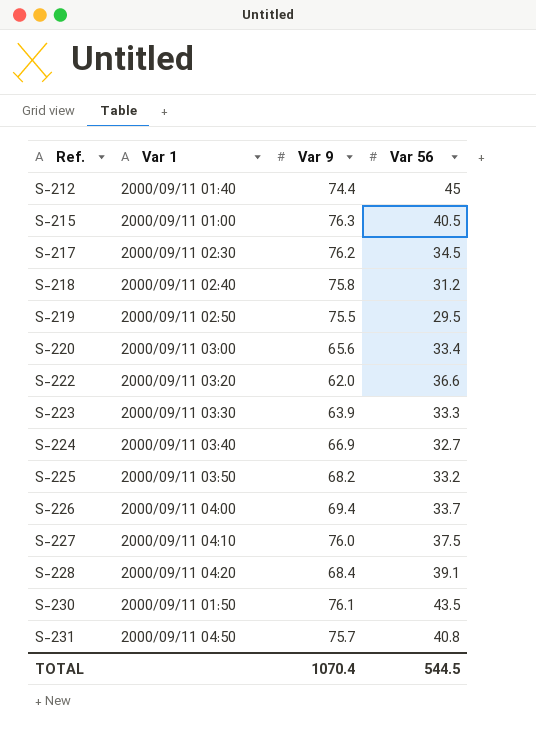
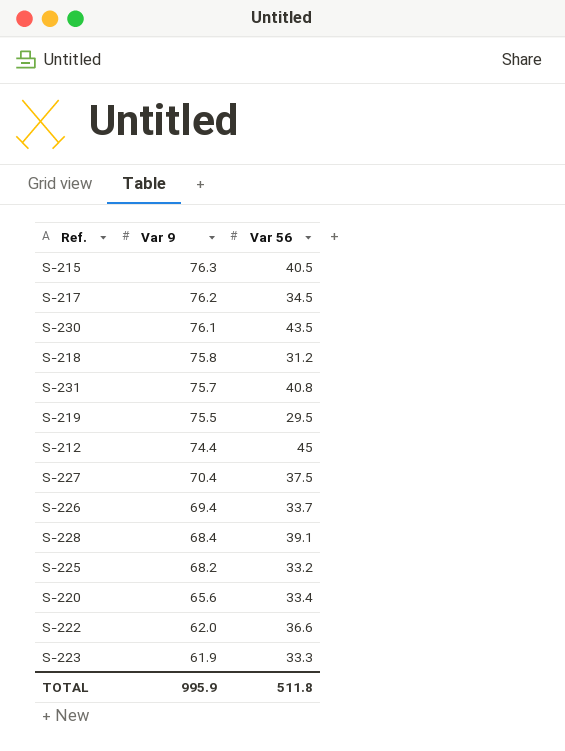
row order: Ref. ascending -> Var 9 descending
column Var 1 | position: 2 -> none
row S-224: 2000/09/11 03:40 | 66.9 | 32.7 -> none
S-227 | Var 9: 76.0 -> 70.4
S-223 | Var 9: 63.9 -> 61.9
TOTAL | Var 9: 1070.4 -> 995.9
TOTAL | Var 56: 544.5 -> 511.8

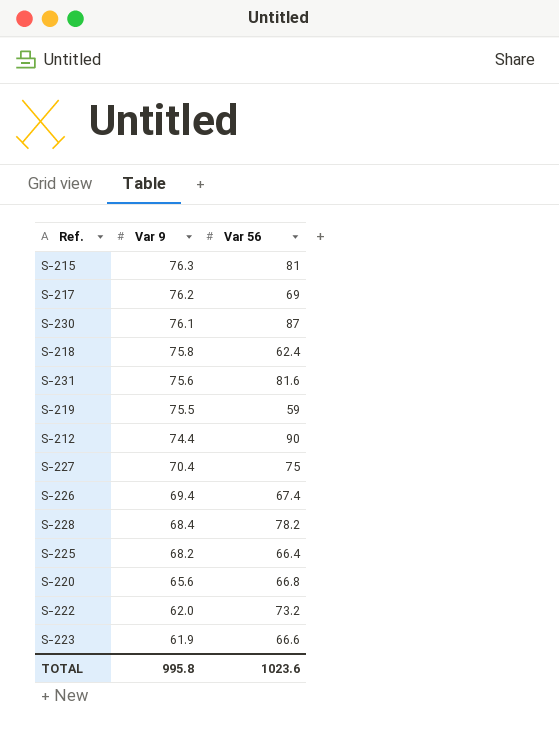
S-215 | Var 56: 40.5 -> 81
S-217 | Var 56: 34.5 -> 69
S-230 | Var 56: 43.5 -> 87
S-218 | Var 56: 31.2 -> 62.4
S-231 | Var 9: 75.7 -> 75.6
S-231 | Var 56: 40.8 -> 81.6
S-219 | Var 56: 29.5 -> 59
S-212 | Var 56: 45 -> 90
S-227 | Var 56: 37.5 -> 75
S-226 | Var 56: 33.7 -> 67.4
S-228 | Var 56: 39.1 -> 78.2
S-225 | Var 56: 33.2 -> 66.4
S-220 | Var 56: 33.4 -> 66.8
S-222 | Var 56: 36.6 -> 73.2
S-223 | Var 56: 33.3 -> 66.6
TOTAL | Var 9: 995.9 -> 995.8
TOTAL | Var 56: 511.8 -> 1023.6

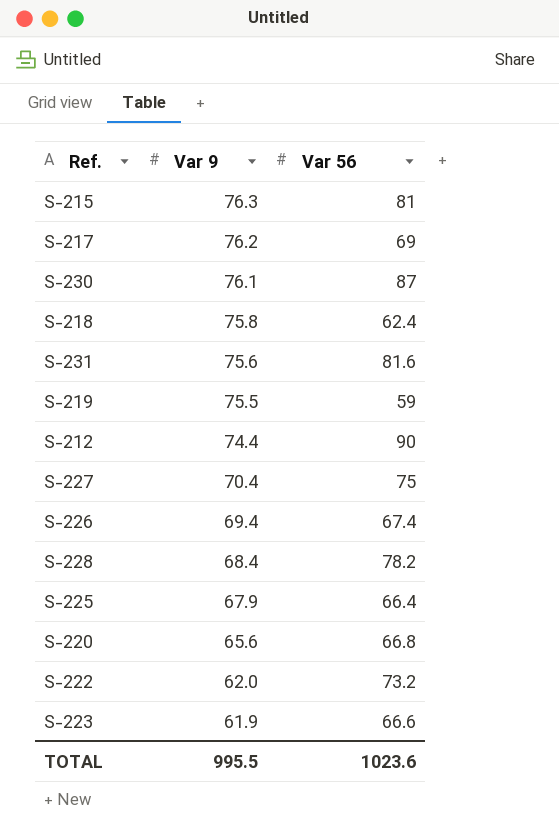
S-225 | Var 9: 68.2 -> 67.9
TOTAL | Var 9: 995.8 -> 995.5

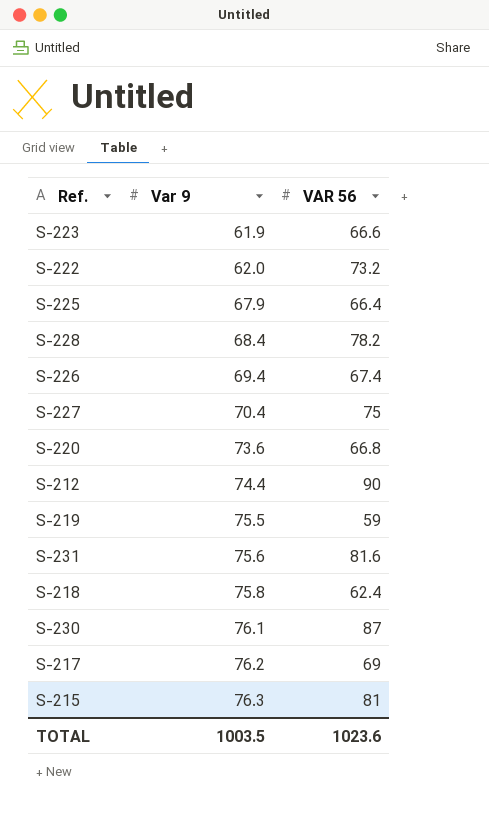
row order: Var 9 descending -> Var 9 ascending
column name: Var 56 -> VAR 56
S-220 | Var 9: 65.6 -> 73.6
TOTAL | Var 9: 995.5 -> 1003.5

